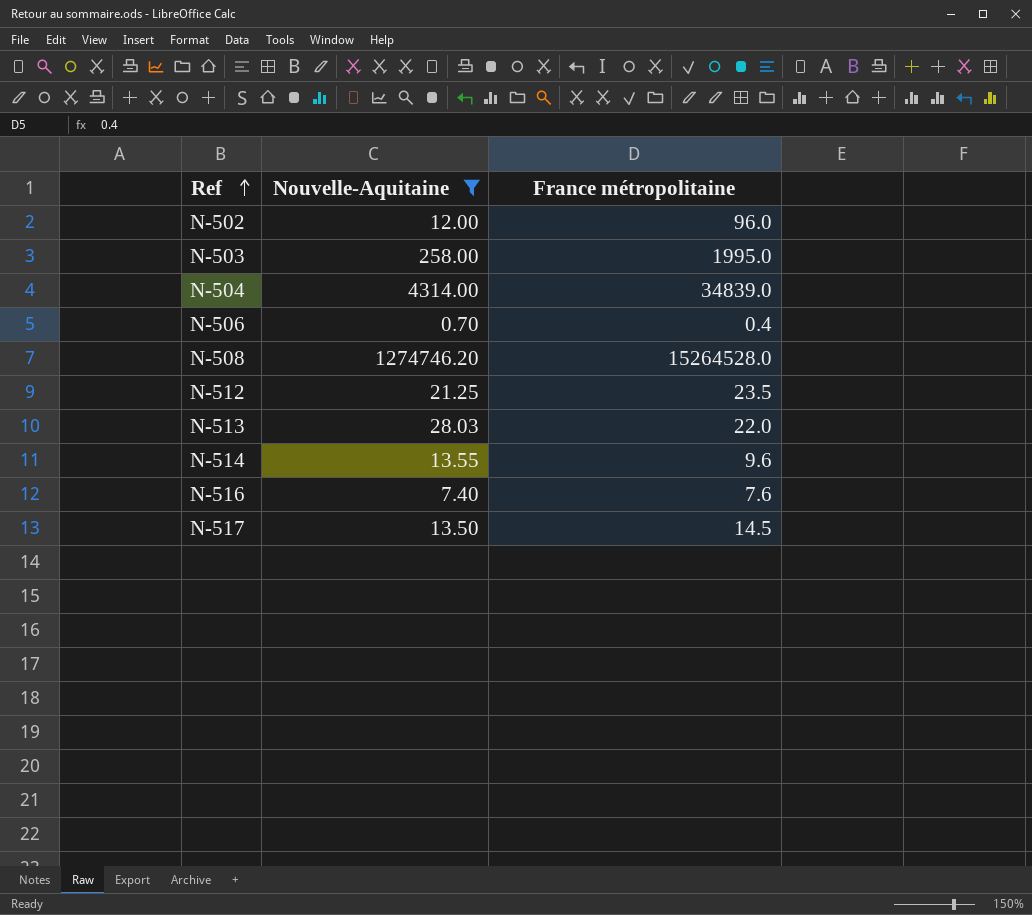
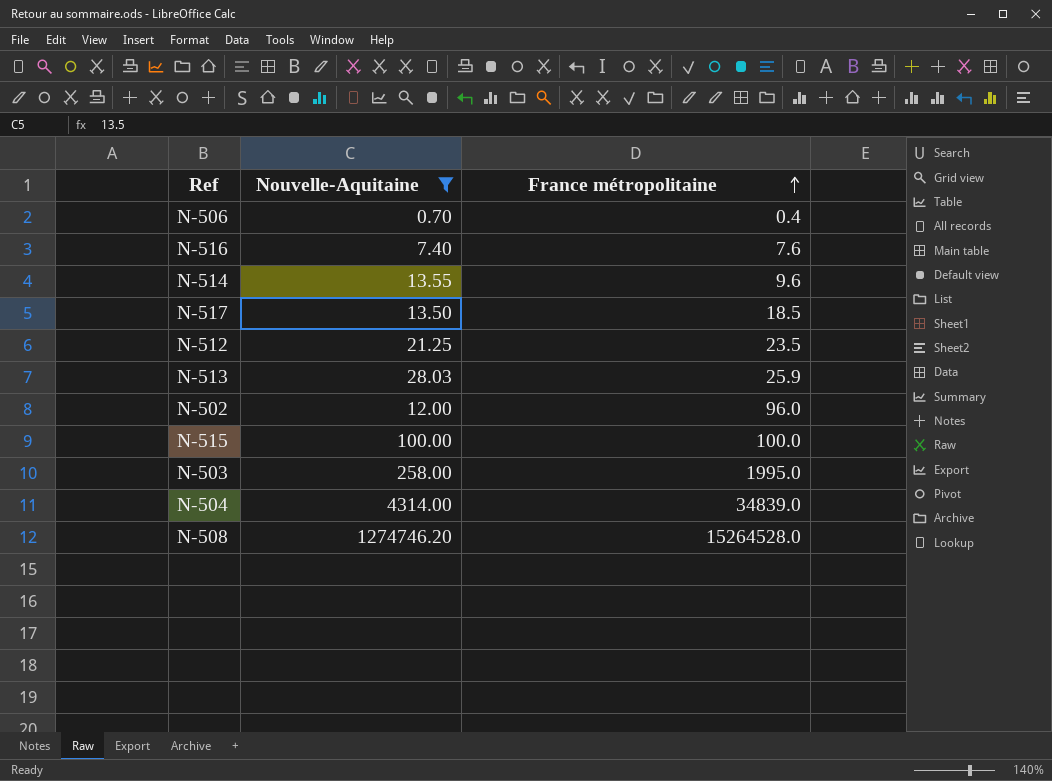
row order: Ref ascending -> France métropolitaine ascending
N-517 | France métropolitaine: 14.5 -> 18.5
N-513 | France métropolitaine: 22.0 -> 25.9
row N-515: none -> 100.00 | 100.0

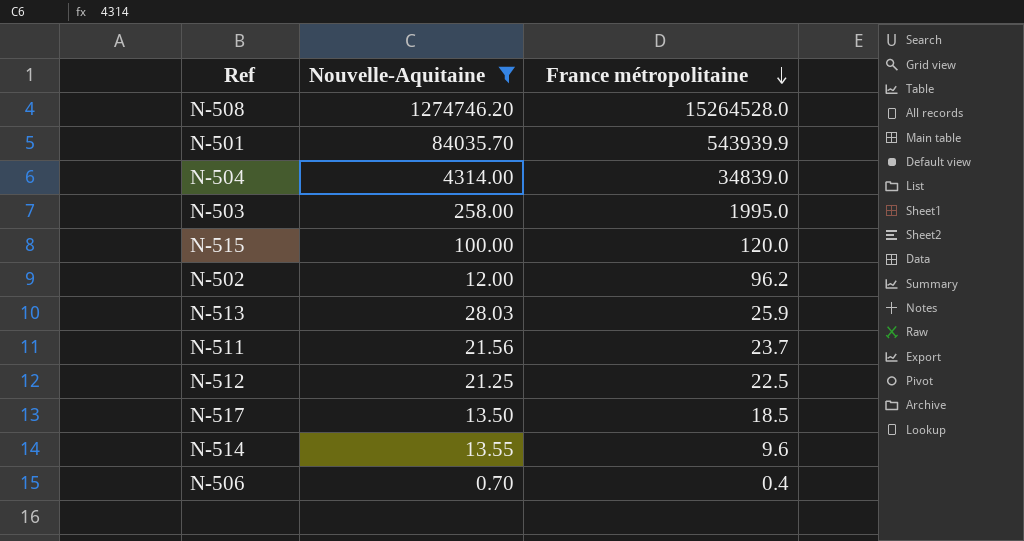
row order: France métropolitaine ascending -> France métropolitaine descending
row N-516: 7.40 | 7.6 -> none
row N-501: none -> 84035.70 | 543939.9
N-515 | France métropolitaine: 100.0 -> 120.0
N-502 | France métropolitaine: 96.0 -> 96.2
row N-511: none -> 21.56 | 23.7
N-512 | France métropolitaine: 23.5 -> 22.5

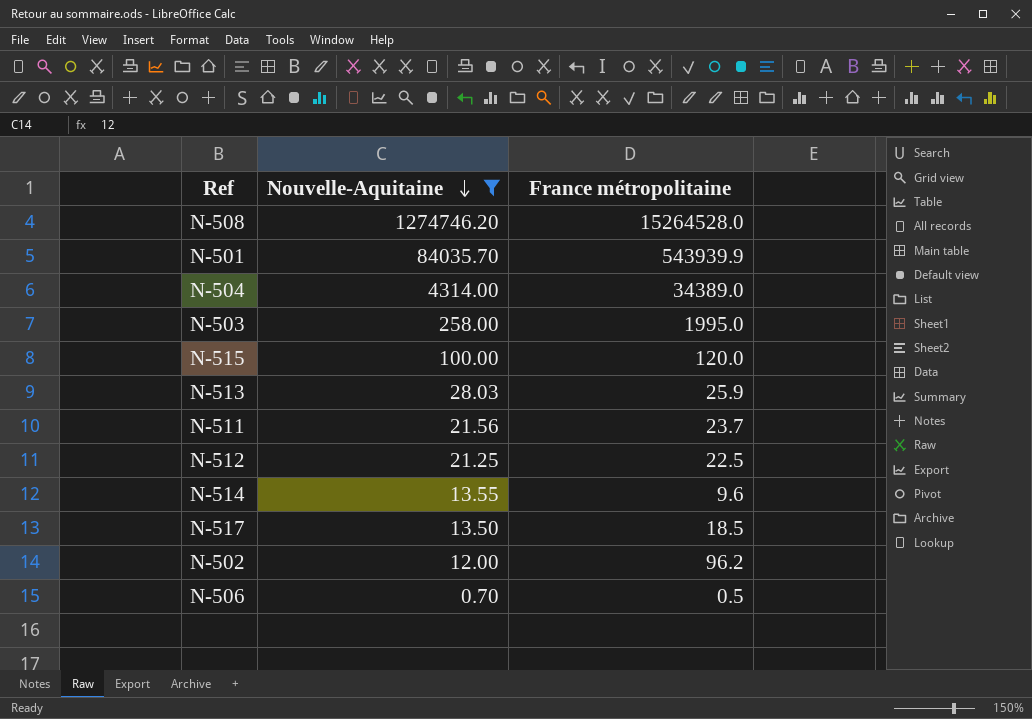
row order: France métropolitaine descending -> Nouvelle-Aquitaine descending
N-504 | France métropolitaine: 34839.0 -> 34389.0
N-506 | France métropolitaine: 0.4 -> 0.5

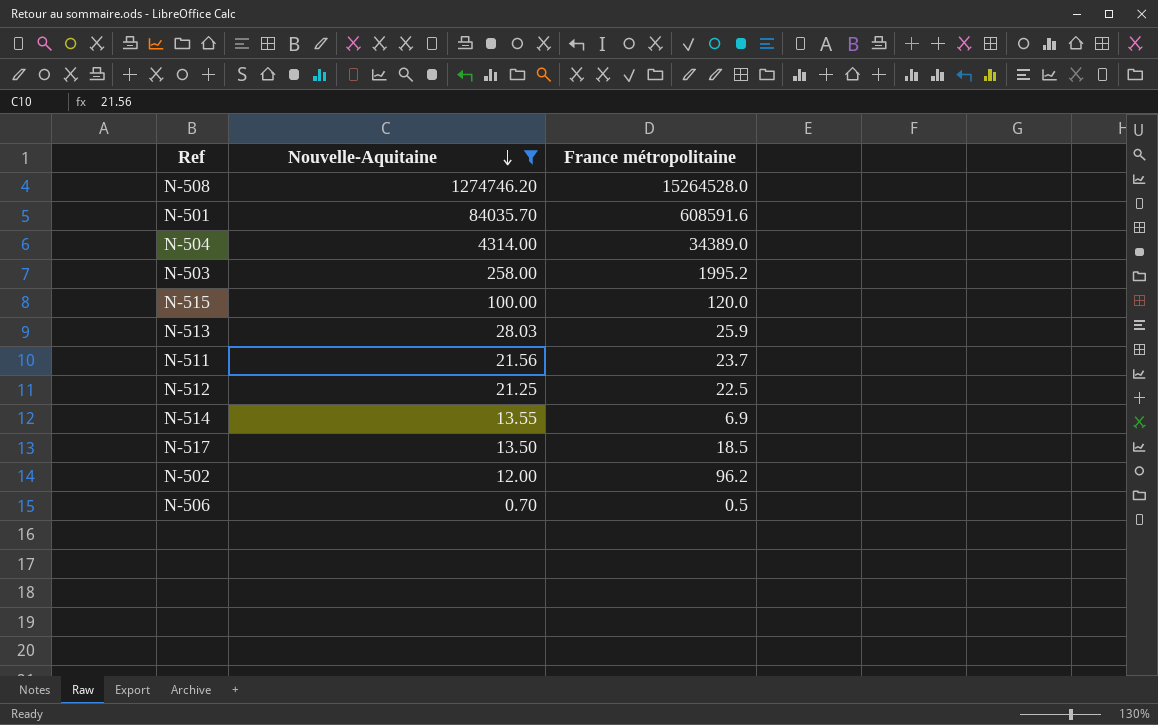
N-501 | France métropolitaine: 543939.9 -> 608591.6
N-503 | France métropolitaine: 1995.0 -> 1995.2
N-514 | France métropolitaine: 9.6 -> 6.9

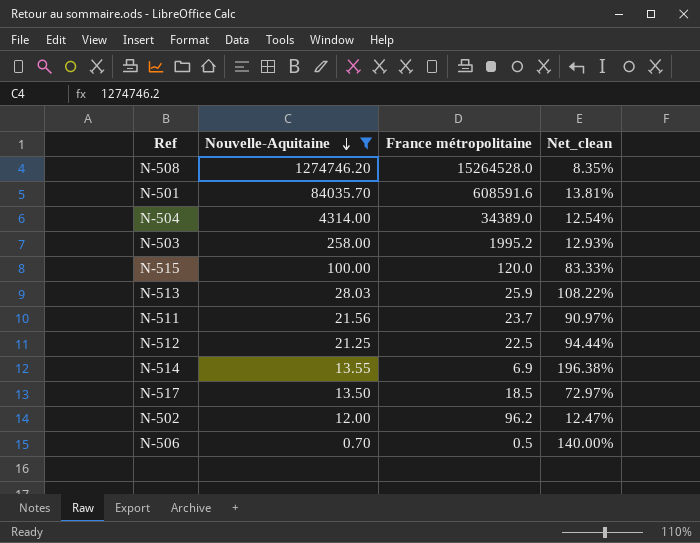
column Net_clean | formula: none -> [Nouvelle-Aquitaine] / [France métropolitaine]

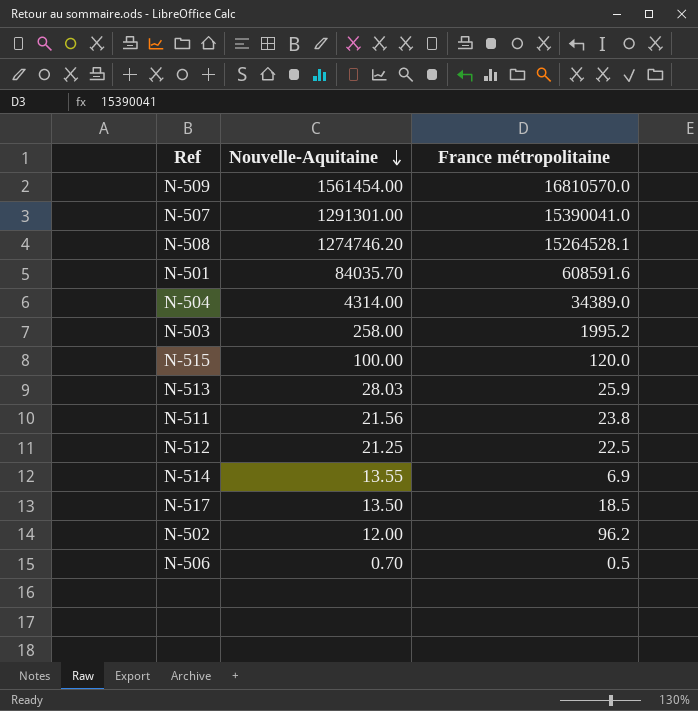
filter: Nouvelle-Aquitaine <= 1274746.20 -> none
column Net_clean | formula: [Nouvelle-Aquitaine] / [France métropolitaine] -> none
N-508 | France métropolitaine: 15264528.0 -> 15264528.1
N-511 | France métropolitaine: 23.7 -> 23.8

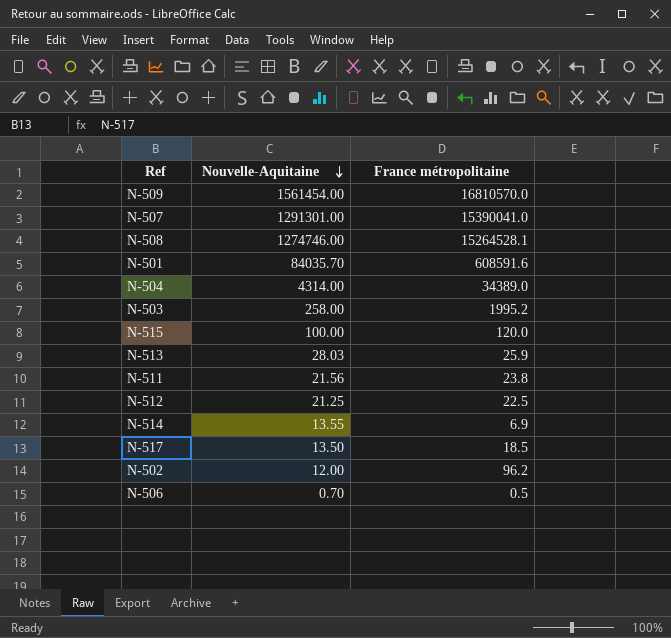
N-508 | Nouvelle-Aquitaine: 1274746.20 -> 1274746.00

